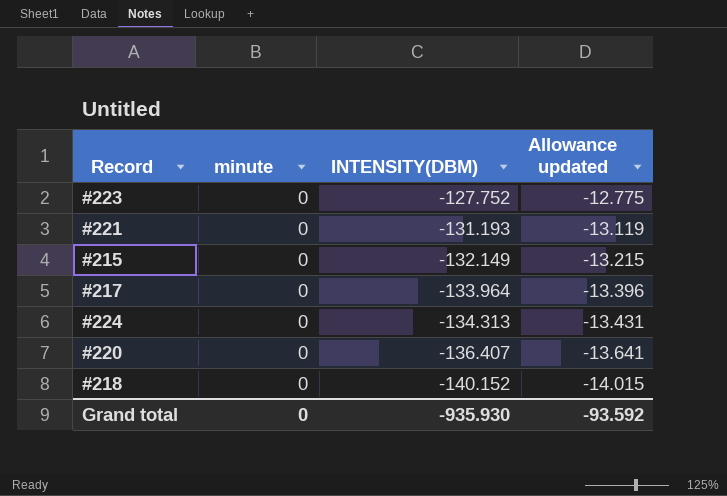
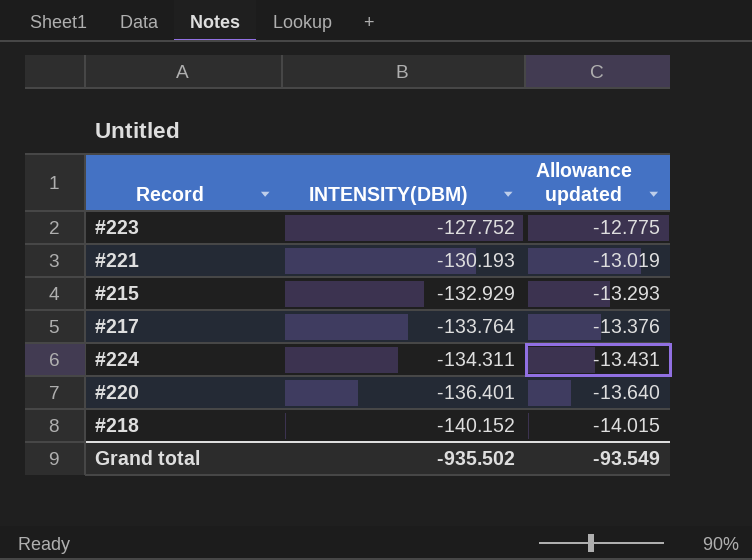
column minute | position: 2 -> none
#221 | INTENSITY(DBM): -131.193 -> -130.193
#221 | Allowance updated: -13.119 -> -13.019
#215 | INTENSITY(DBM): -132.149 -> -132.929
#215 | Allowance updated: -13.215 -> -13.293
#217 | INTENSITY(DBM): -133.964 -> -133.764
#217 | Allowance updated: -13.396 -> -13.376
#224 | INTENSITY(DBM): -134.313 -> -134.311
#220 | INTENSITY(DBM): -136.407 -> -136.401
#220 | Allowance updated: -13.641 -> -13.640
Grand total | INTENSITY(DBM): -935.930 -> -935.502
Grand total | Allowance updated: -93.592 -> -93.549

